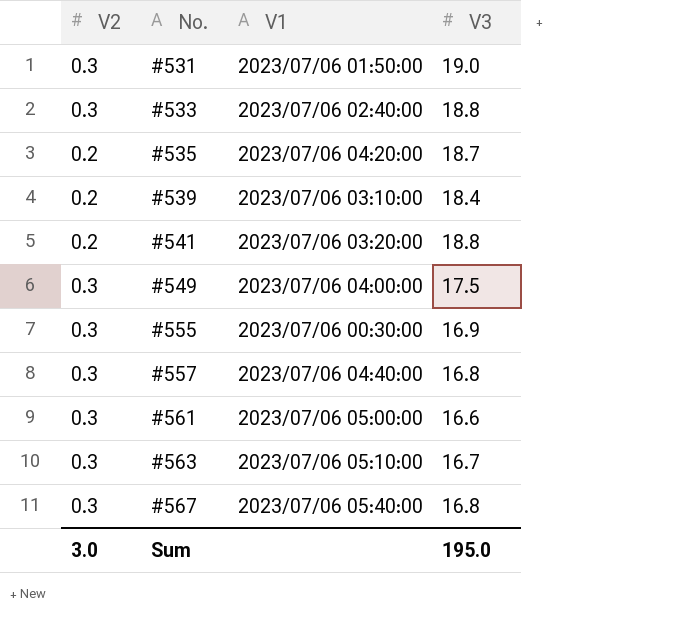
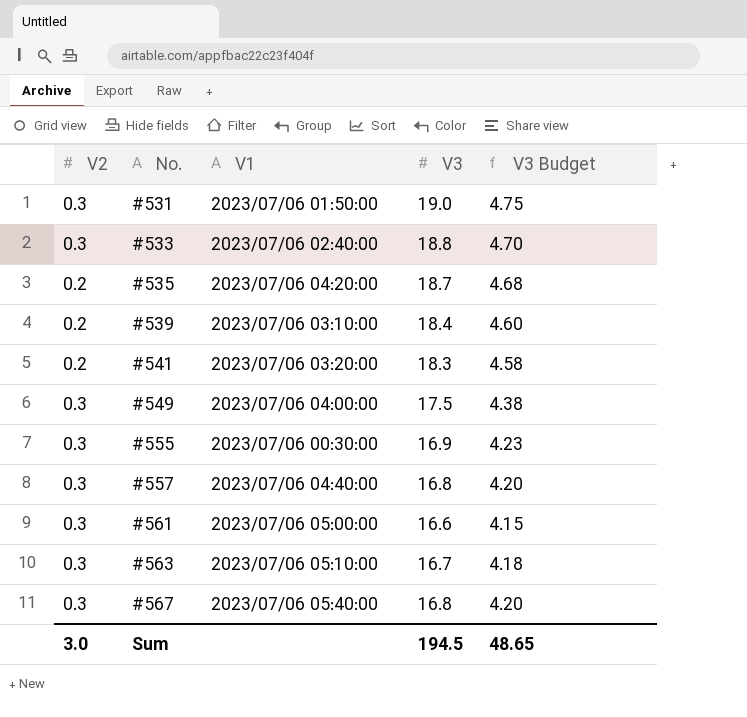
column V3 Budget | formula: none -> [V3] * 0.25
#541 | V3: 18.8 -> 18.3
Sum | V3: 195.0 -> 194.5

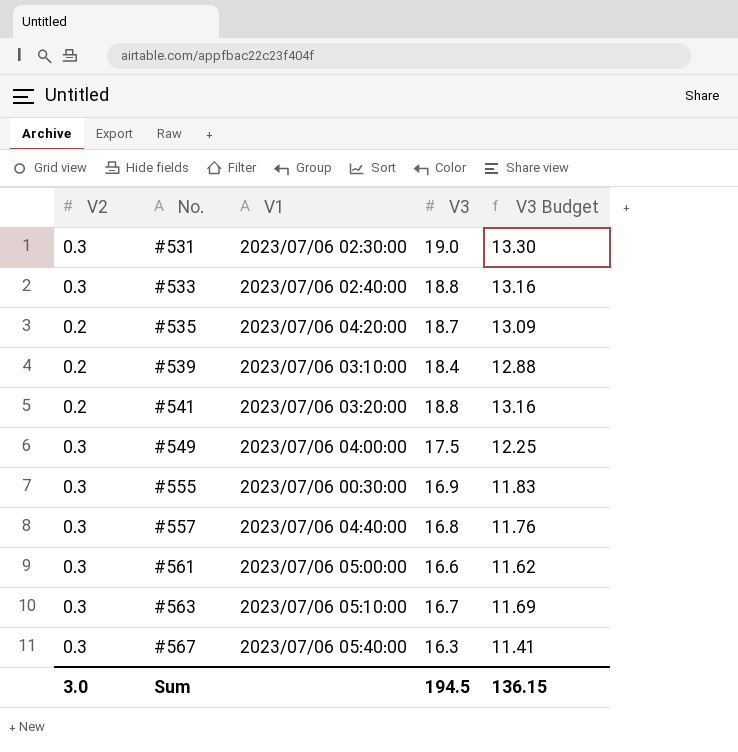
column V3 Budget | formula: [V3] * 0.25 -> [V3] * 0.7
#531 | V1: 2023/07/06 01:50:00 -> 2023/07/06 02:30:00
#541 | V3: 18.3 -> 18.8
#567 | V3: 16.8 -> 16.3
Sum | V3 Budget: 48.65 -> 136.15

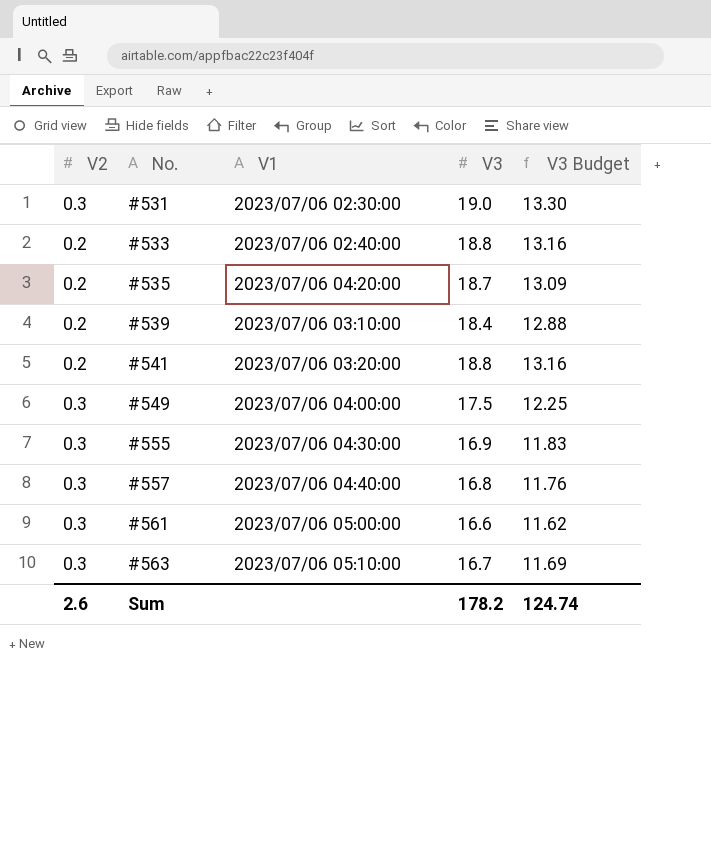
row #567: 0.3 | 2023/07/06 05:40:00 | 16.3 | 11.41 -> none
#533 | V2: 0.3 -> 0.2
#555 | V1: 2023/07/06 00:30:00 -> 2023/07/06 04:30:00
Sum | V2: 3.0 -> 2.6
Sum | V3: 194.5 -> 178.2
Sum | V3 Budget: 136.15 -> 124.74

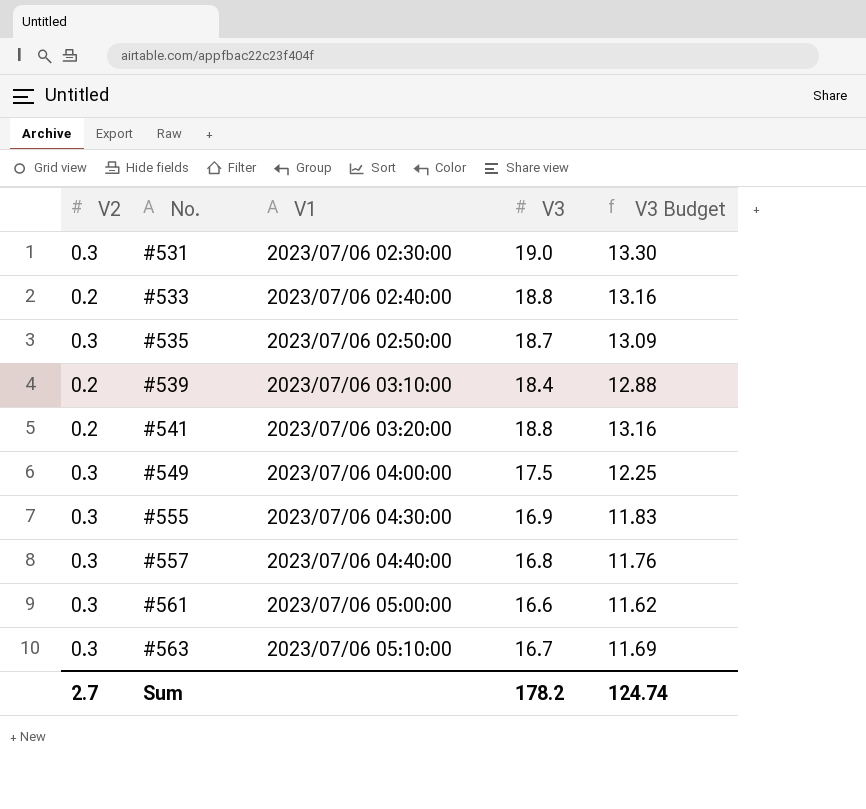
#535 | V2: 0.2 -> 0.3
#535 | V1: 2023/07/06 04:20:00 -> 2023/07/06 02:50:00
Sum | V2: 2.6 -> 2.7

